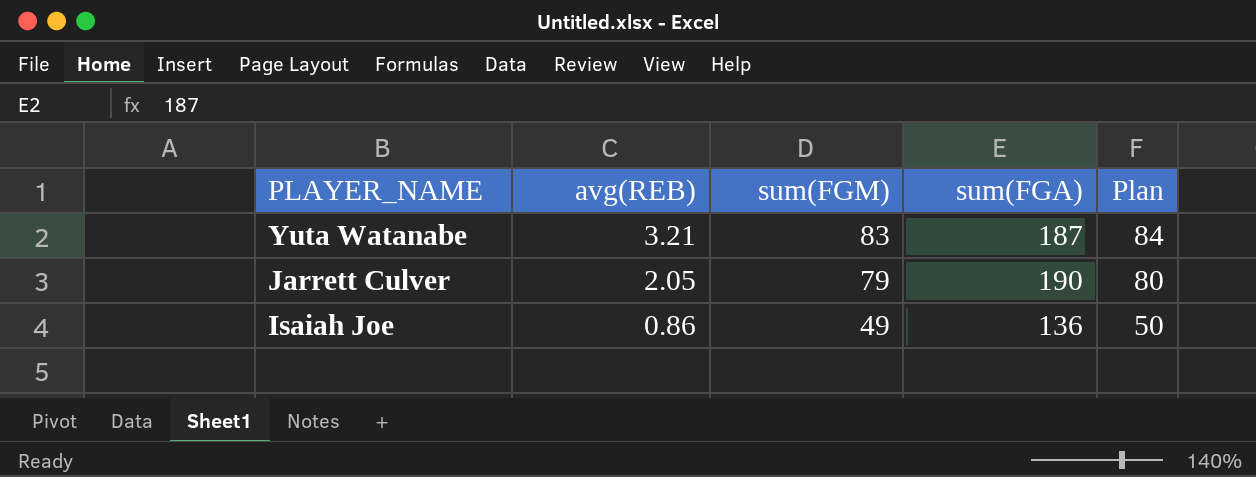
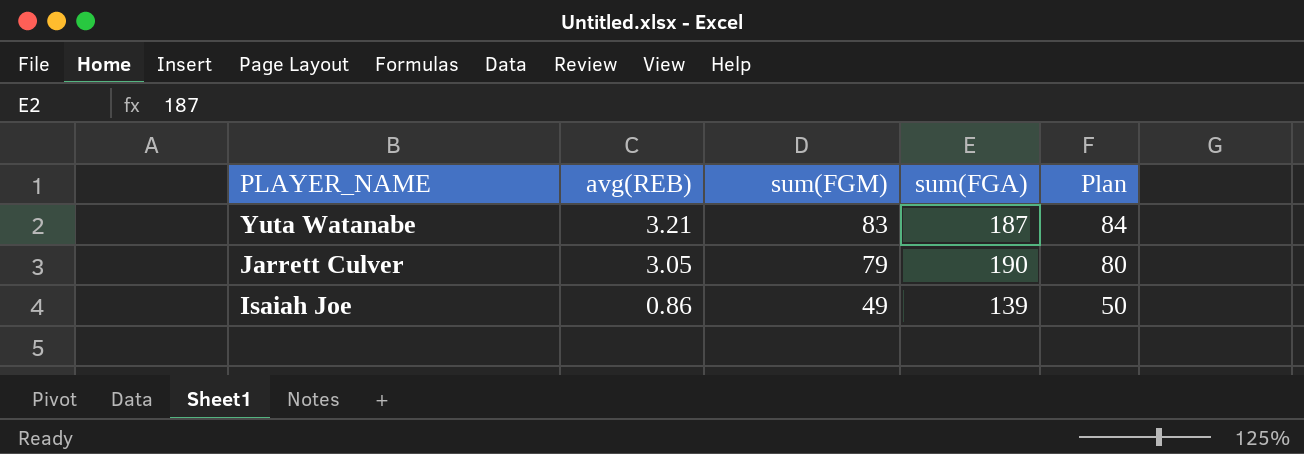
Jarrett Culver | avg(REB): 2.05 -> 3.05
Isaiah Joe | sum(FGA): 136 -> 139

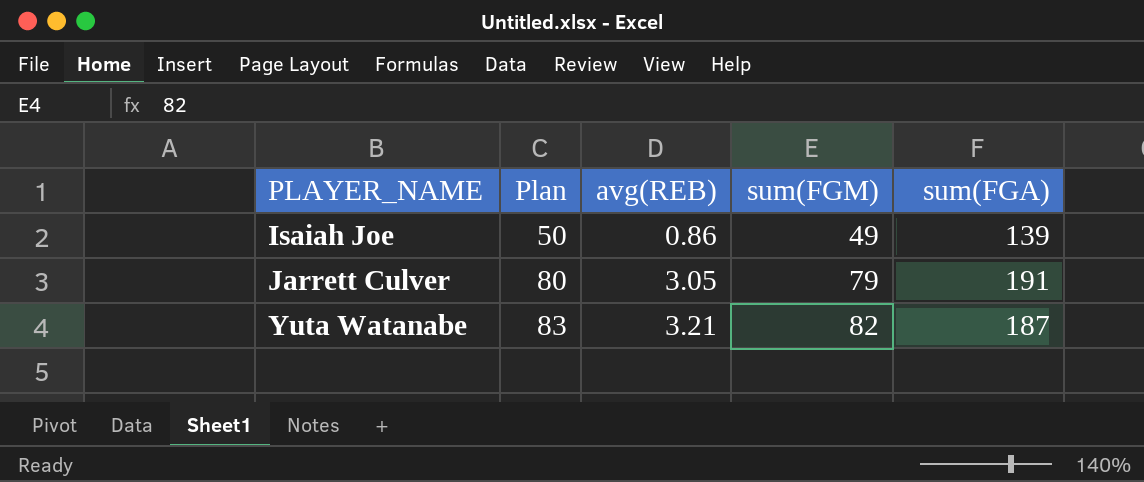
row order: PLAYER_NAME descending -> PLAYER_NAME ascending
column Plan | position: 5 -> 2
Jarrett Culver | sum(FGA): 190 -> 191
Yuta Watanabe | Plan: 84 -> 83
Yuta Watanabe | sum(FGM): 83 -> 82

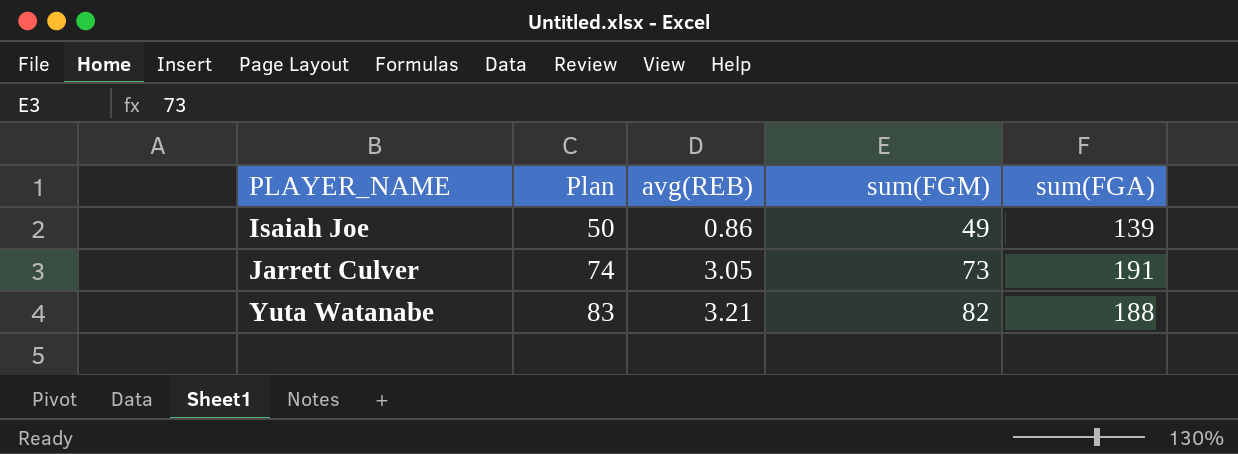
Jarrett Culver | Plan: 80 -> 74
Jarrett Culver | sum(FGM): 79 -> 73
Yuta Watanabe | sum(FGA): 187 -> 188

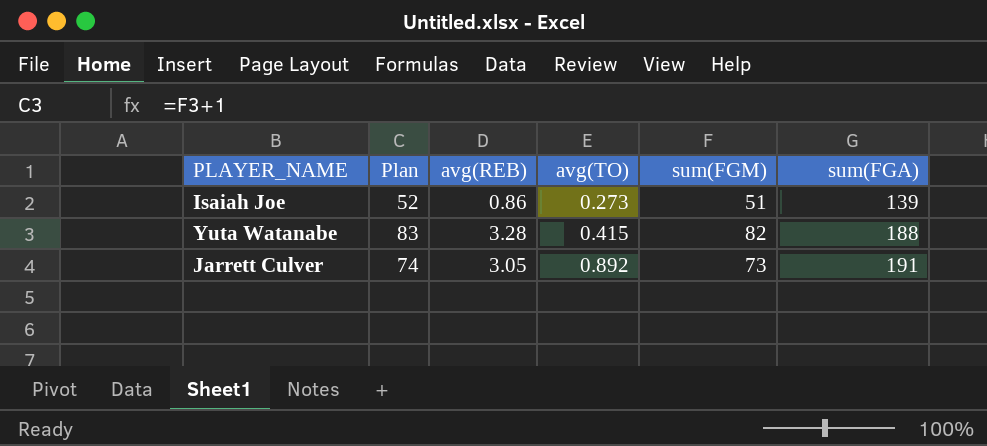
row order: PLAYER_NAME ascending -> avg(TO) ascending
column avg(TO) | position: none -> 4
Isaiah Joe | Plan: 50 -> 52
Isaiah Joe | sum(FGM): 49 -> 51
Yuta Watanabe | avg(REB): 3.21 -> 3.28

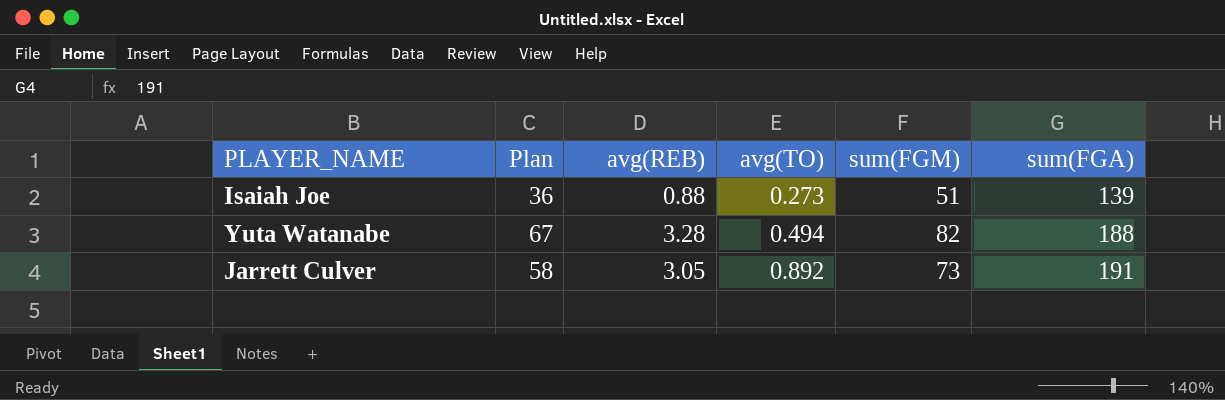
column Plan | formula: [sum(FGM)] + 1 -> [sum(FGM)] - 15
Isaiah Joe | avg(REB): 0.86 -> 0.88
Yuta Watanabe | avg(TO): 0.415 -> 0.494

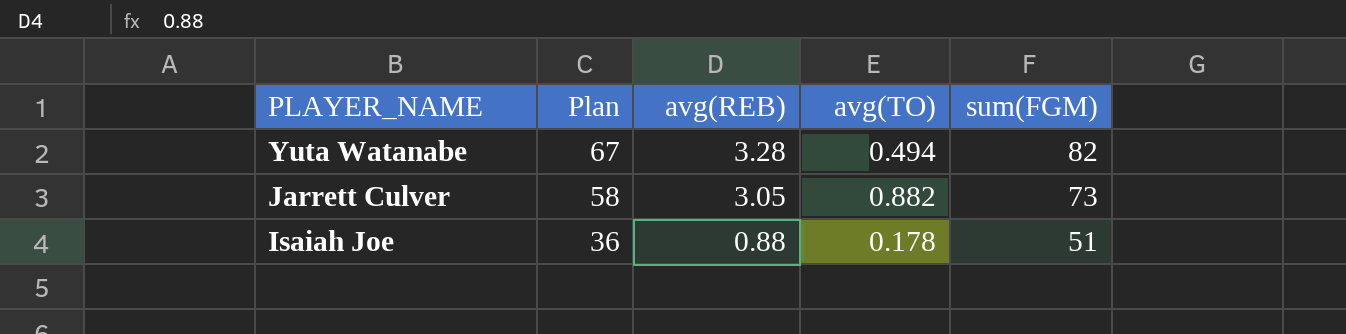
row order: avg(TO) ascending -> PLAYER_NAME descending
column sum(FGA) | position: 6 -> none
Jarrett Culver | avg(TO): 0.892 -> 0.882
Isaiah Joe | avg(TO): 0.273 -> 0.178

